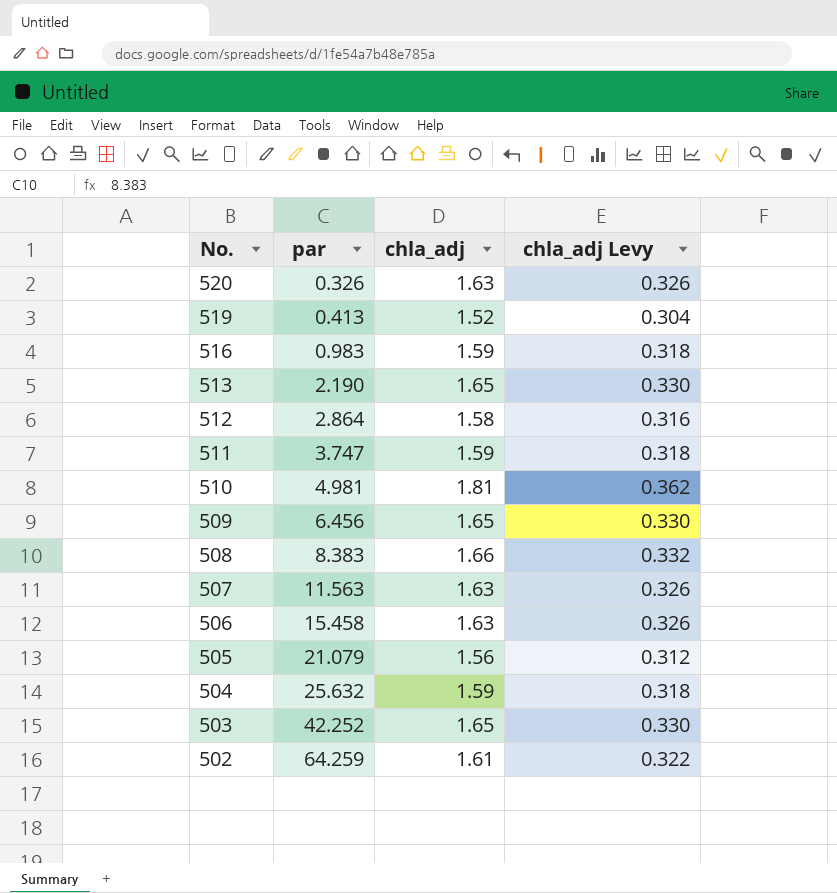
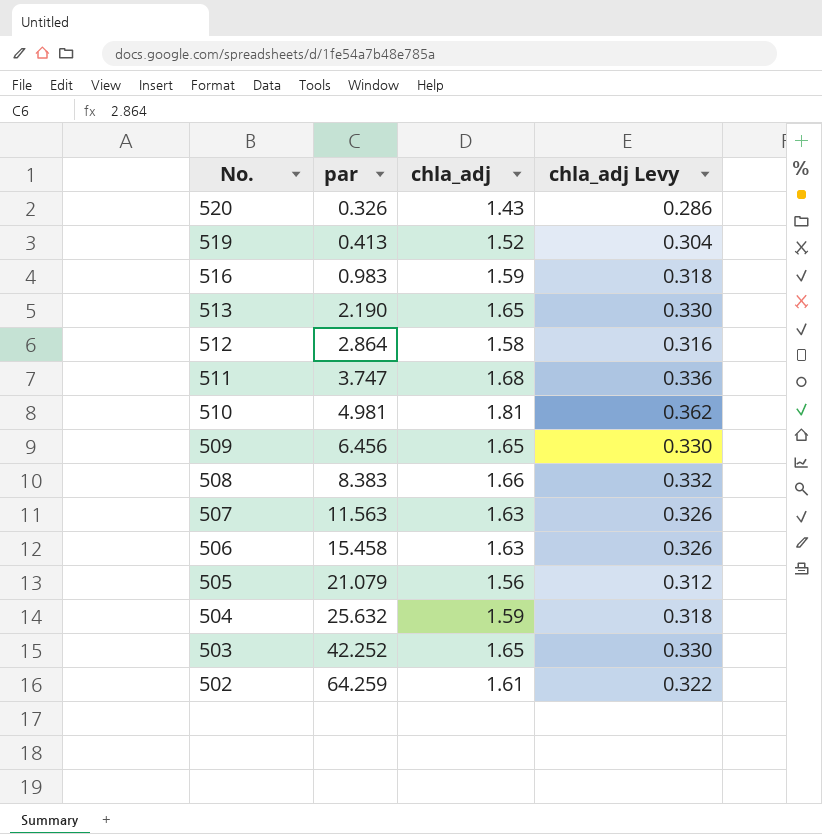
520 | chla_adj: 1.63 -> 1.43
520 | chla_adj Levy: 0.326 -> 0.286
511 | chla_adj: 1.59 -> 1.68
511 | chla_adj Levy: 0.318 -> 0.336

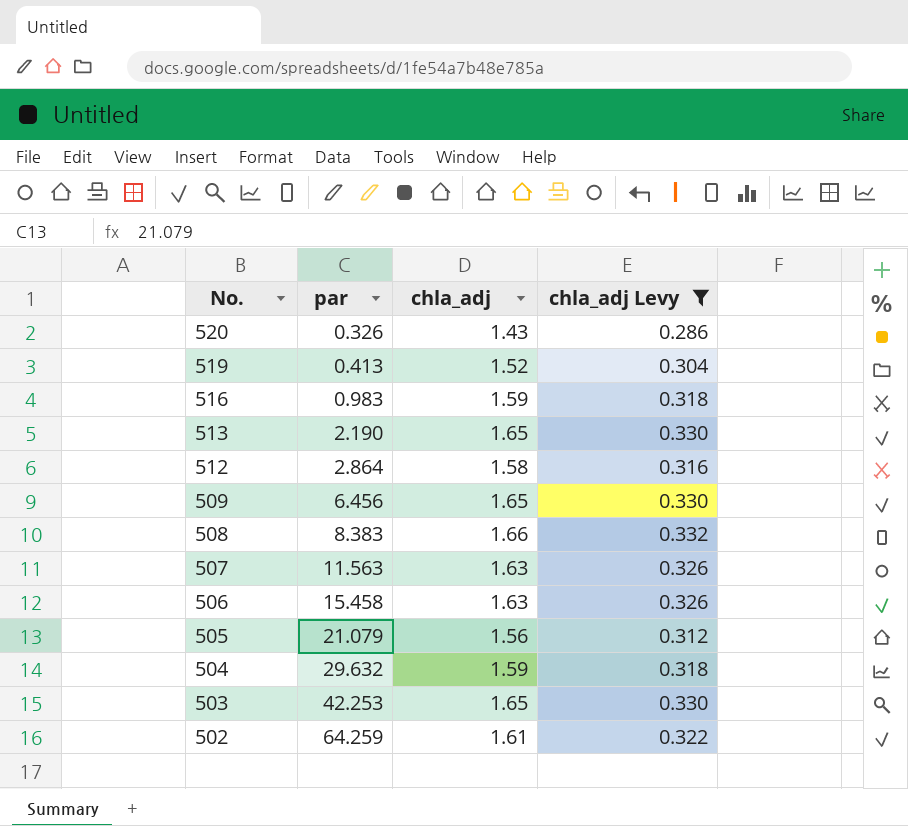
filter: none -> chla_adj Levy <= 0.332
504 | par: 25.632 -> 29.632
503 | par: 42.252 -> 42.253

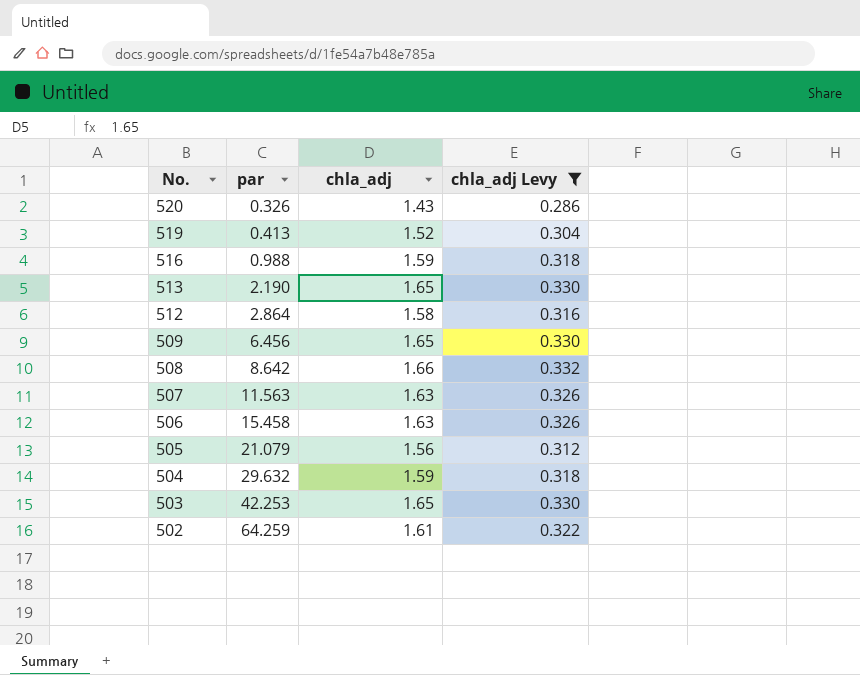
516 | par: 0.983 -> 0.988
508 | par: 8.383 -> 8.642

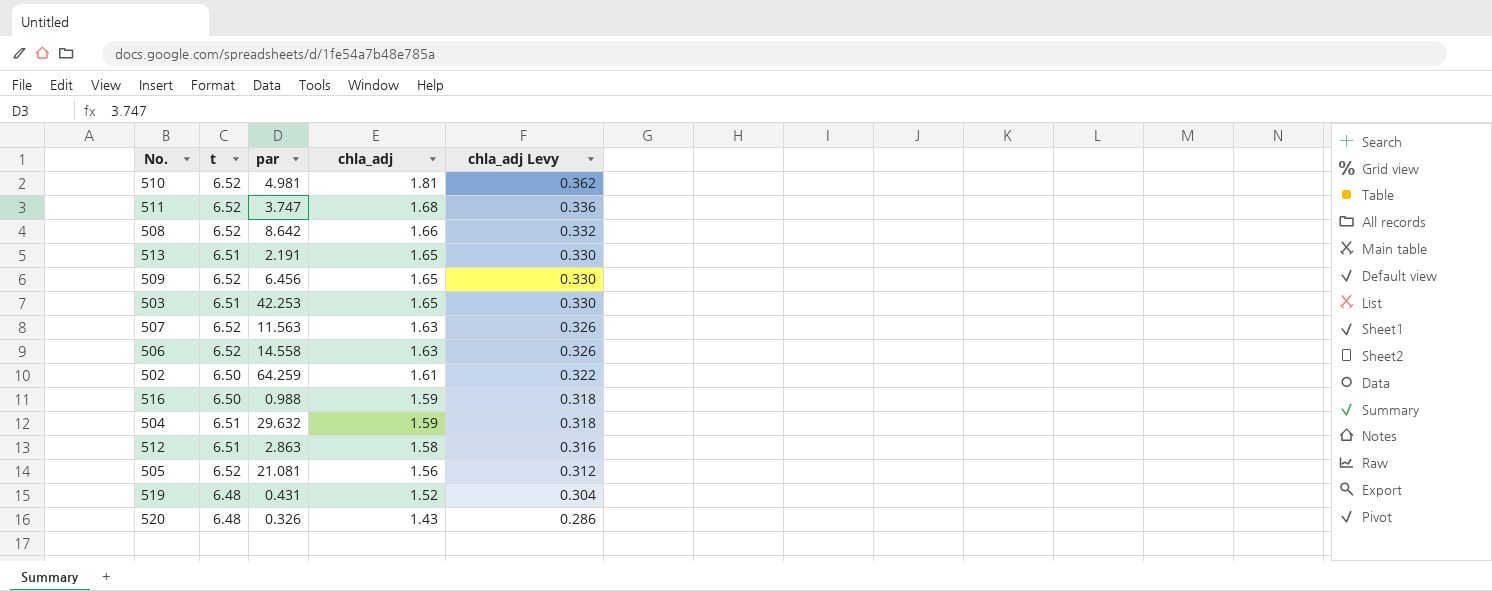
filter: chla_adj Levy <= 0.332 -> none
row order: No. descending -> chla_adj descending
column t | position: none -> 2
513 | par: 2.190 -> 2.191
506 | par: 15.458 -> 14.558
512 | par: 2.864 -> 2.863
505 | par: 21.079 -> 21.081
519 | par: 0.413 -> 0.431

